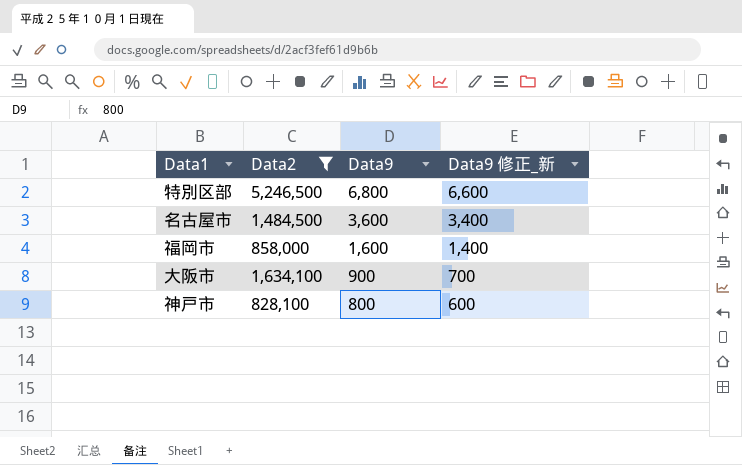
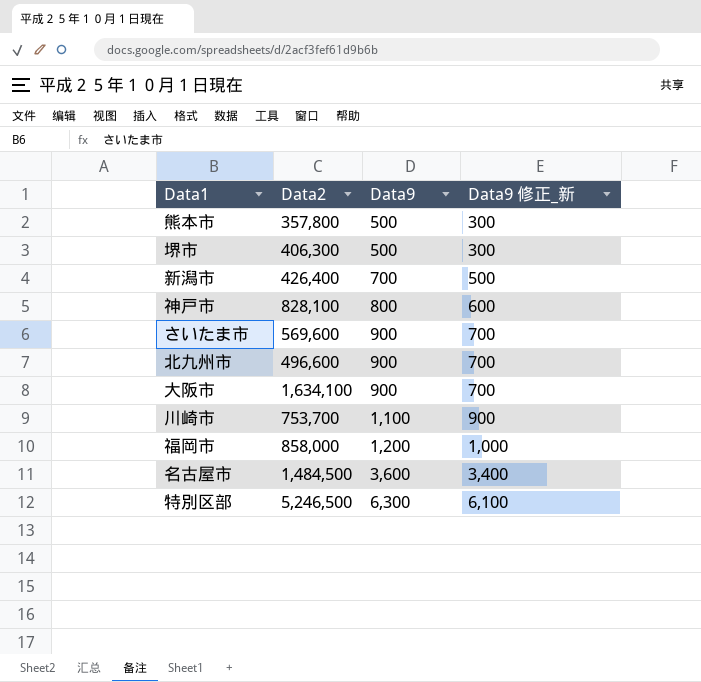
filter: Data2 >= 828,100 -> none
row order: Data9 descending -> Data9 ascending
福岡市 | Data9: 1,600 -> 1,200
福岡市 | Data9 修正_新: 1,400 -> 1,000
特別区部 | Data9: 6,800 -> 6,300
特別区部 | Data9 修正_新: 6,600 -> 6,100

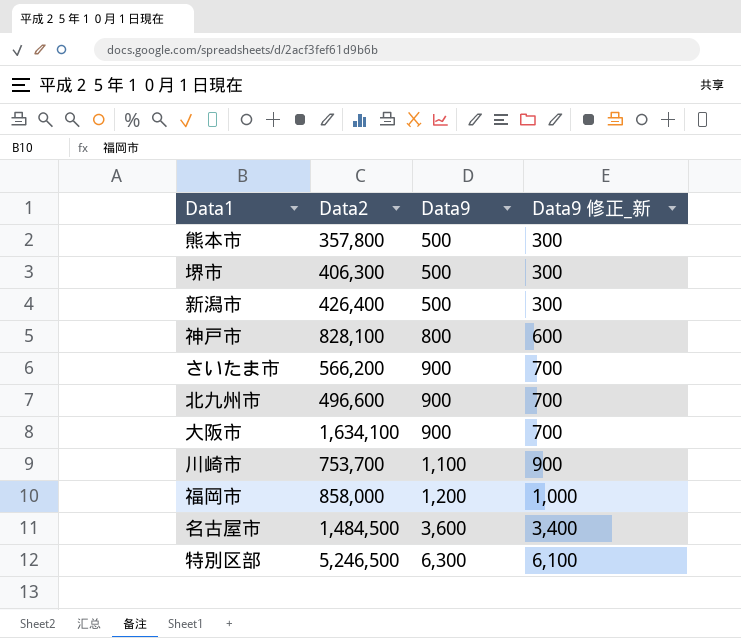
新潟市 | Data9: 700 -> 500
新潟市 | Data9 修正_新: 500 -> 300
さいたま市 | Data2: 569,600 -> 566,200

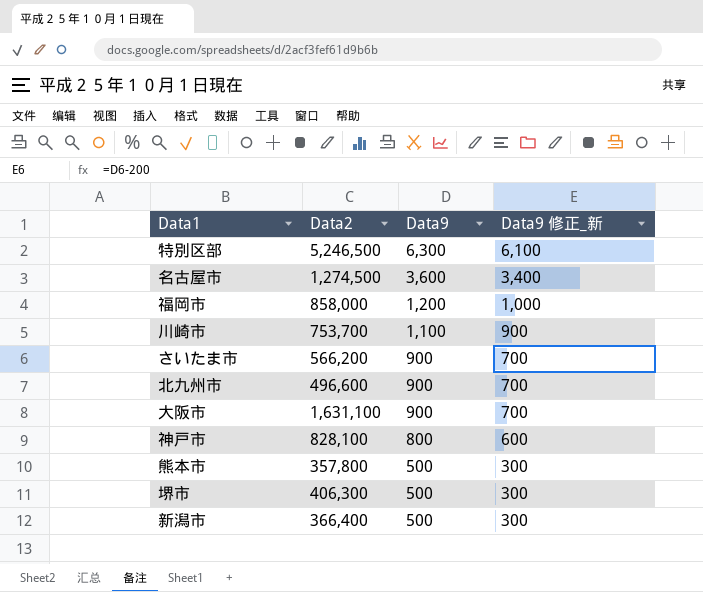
row order: Data9 ascending -> Data9 descending
名古屋市 | Data2: 1,484,500 -> 1,274,500
大阪市 | Data2: 1,634,100 -> 1,631,100
新潟市 | Data2: 426,400 -> 366,400

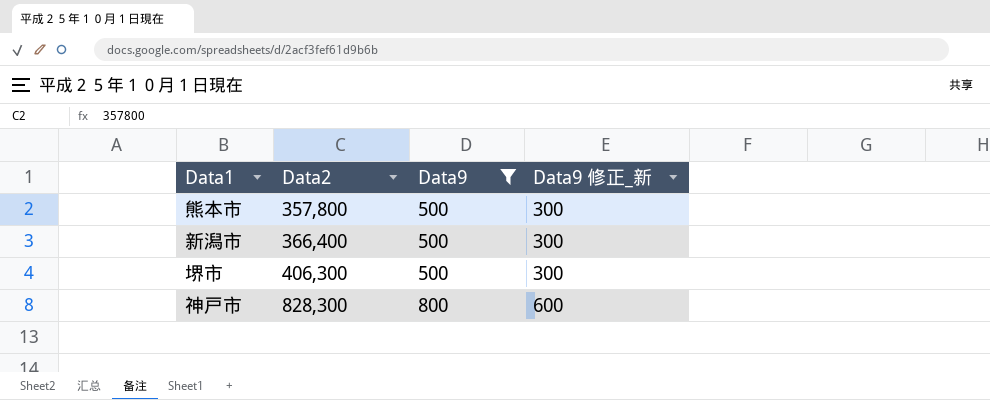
filter: none -> Data9 <= 800
row order: Data9 descending -> Data2 ascending
神戸市 | Data2: 828,100 -> 828,300

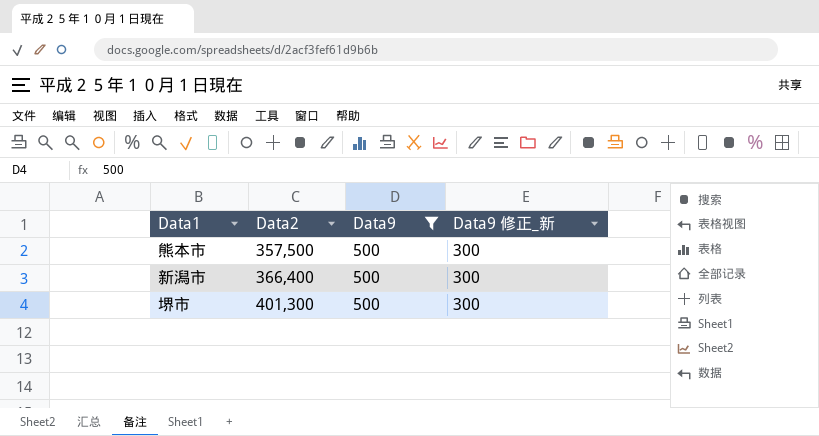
row 神戸市: 828,300 | 800 | 600 -> none
熊本市 | Data2: 357,800 -> 357,500
堺市 | Data2: 406,300 -> 401,300

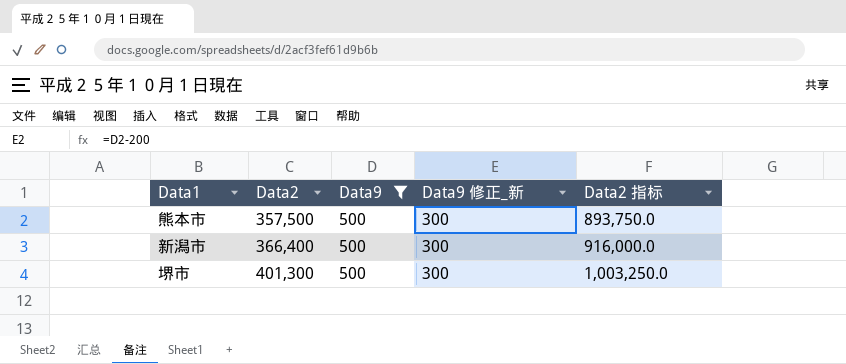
column Data2 指标 | formula: none -> [Data2] * 2.5

